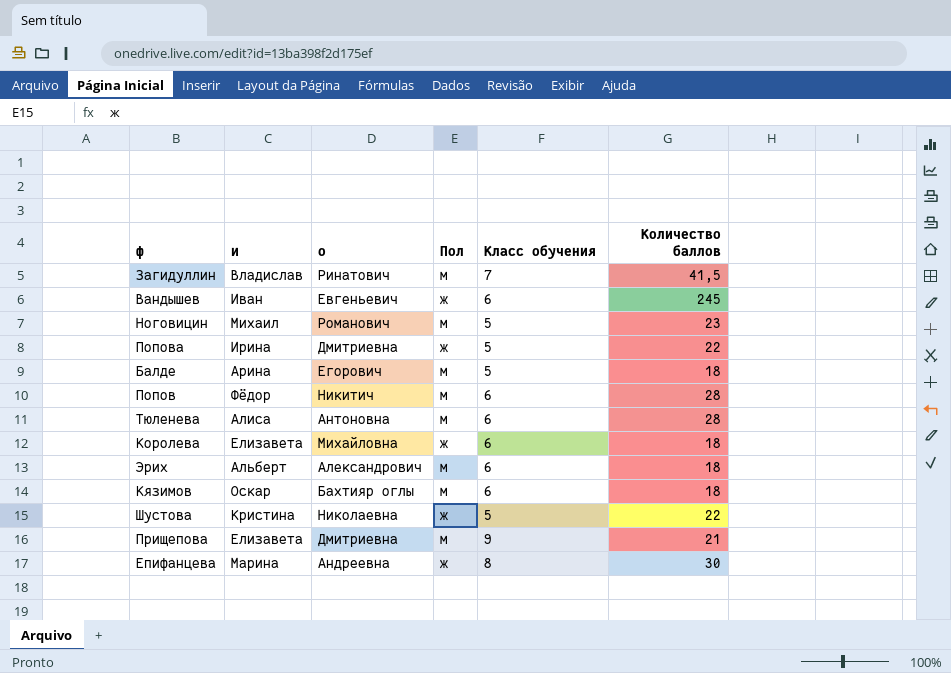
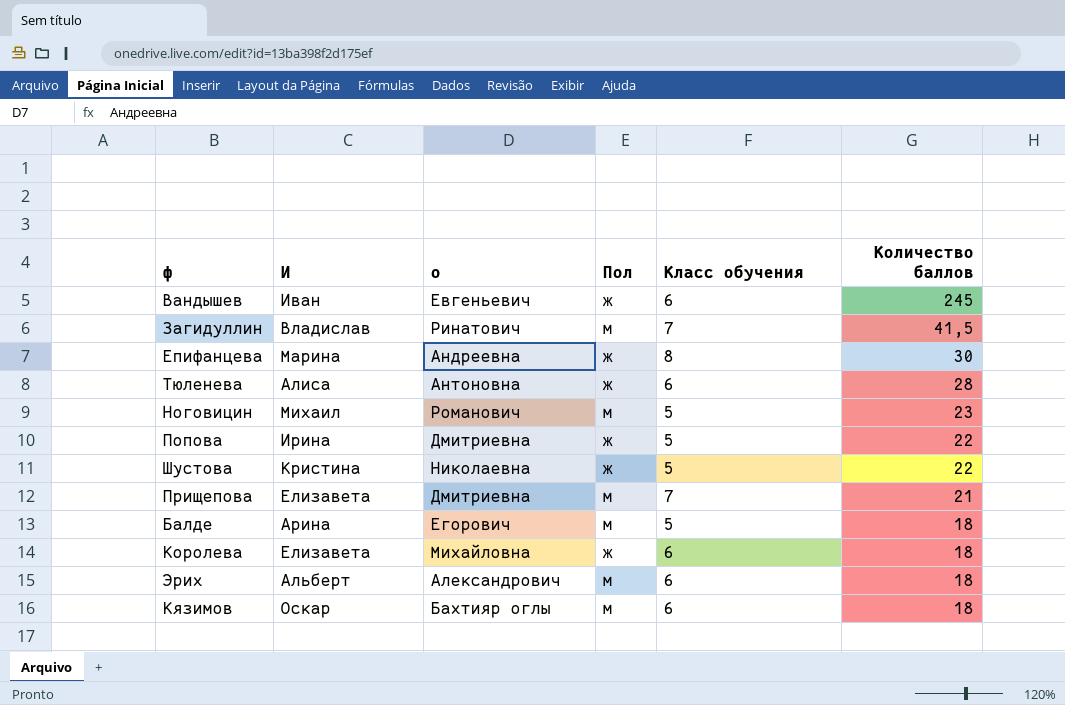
row order: none -> Количество баллов descending
column name: и -> И
row Попов: Фёдор | Никитич | м | 6 | 28 -> none
Тюленева | Пол: м -> ж
Прищепова | Класс обучения: 9 -> 7

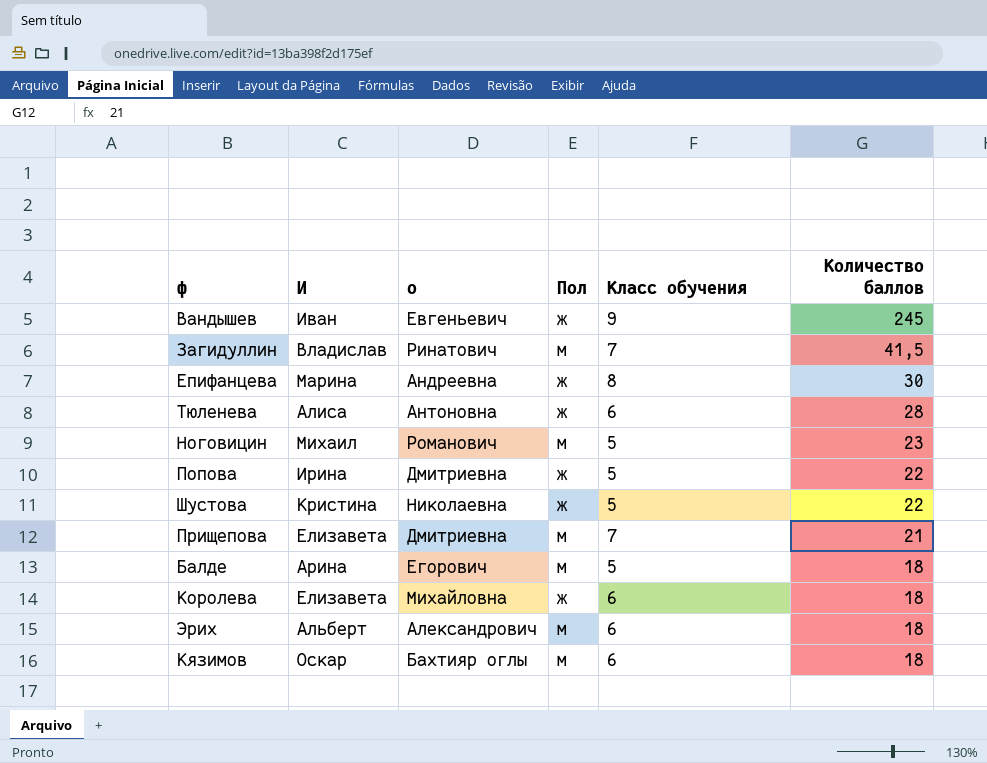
Вандышев | Класс обучения: 6 -> 9

